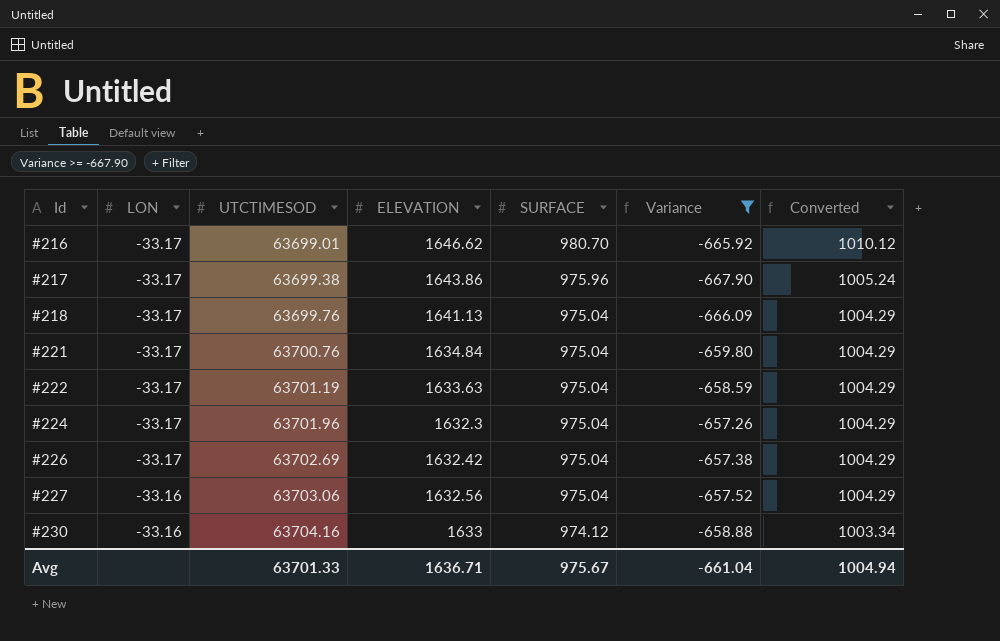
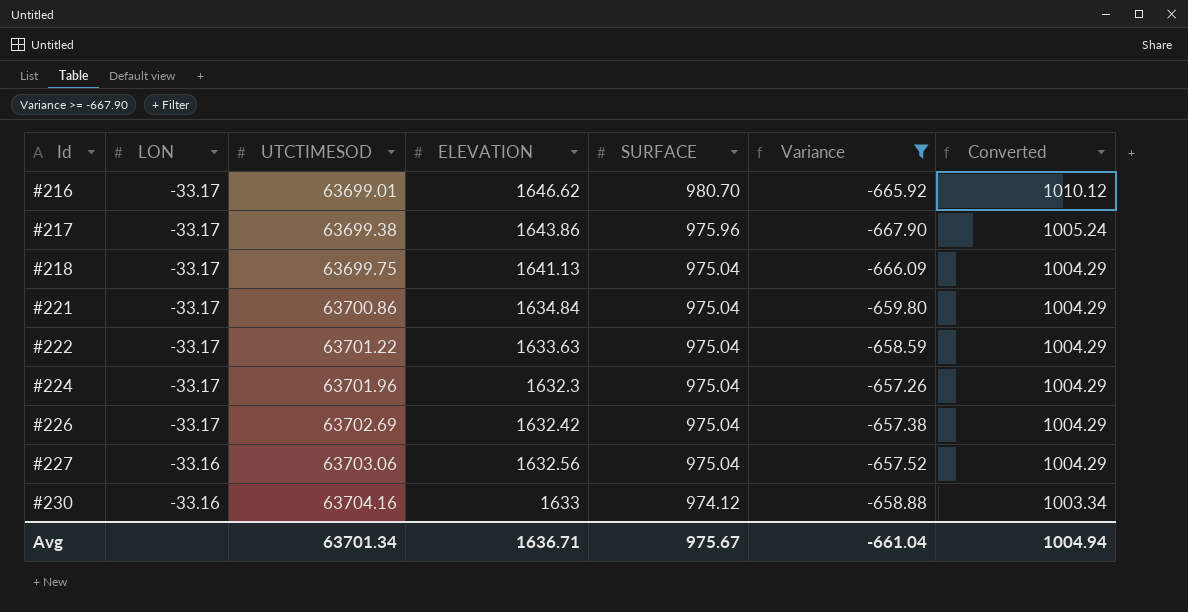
#218 | UTCTIMESOD: 63699.76 -> 63699.75
#221 | UTCTIMESOD: 63700.76 -> 63700.86
#222 | UTCTIMESOD: 63701.19 -> 63701.22
Avg | UTCTIMESOD: 63701.33 -> 63701.34

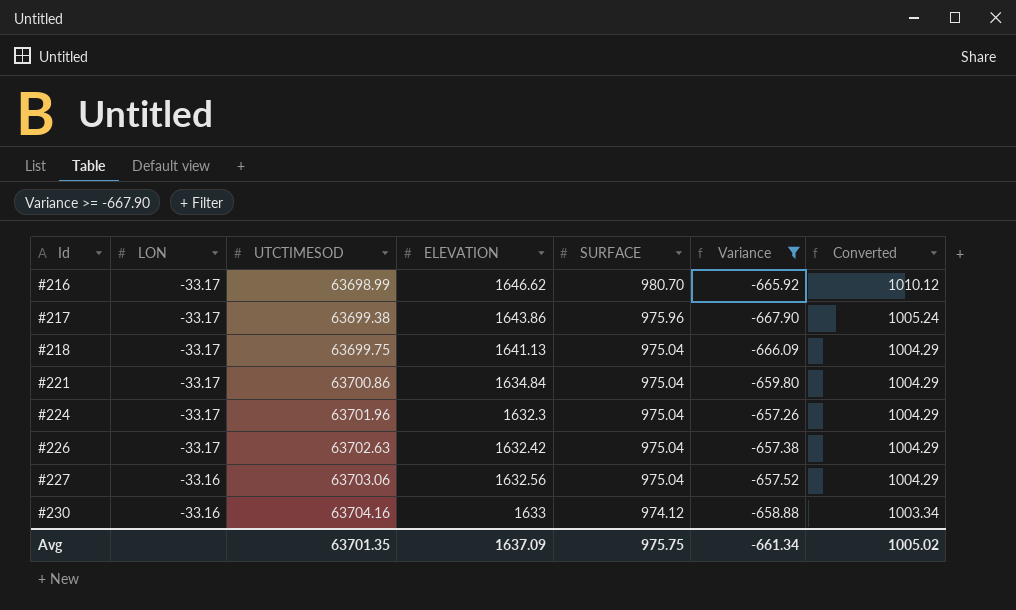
row #222: -33.17 | 63701.22 | 1633.63 | 975.04 | -658.59 | 1004.29 -> none
#216 | UTCTIMESOD: 63699.01 -> 63698.99
#226 | UTCTIMESOD: 63702.69 -> 63702.63
Avg | UTCTIMESOD: 63701.34 -> 63701.35
Avg | ELEVATION: 1636.71 -> 1637.09
Avg | SURFACE: 975.67 -> 975.75
Avg | Variance: -661.04 -> -661.34
Avg | Converted: 1004.94 -> 1005.02

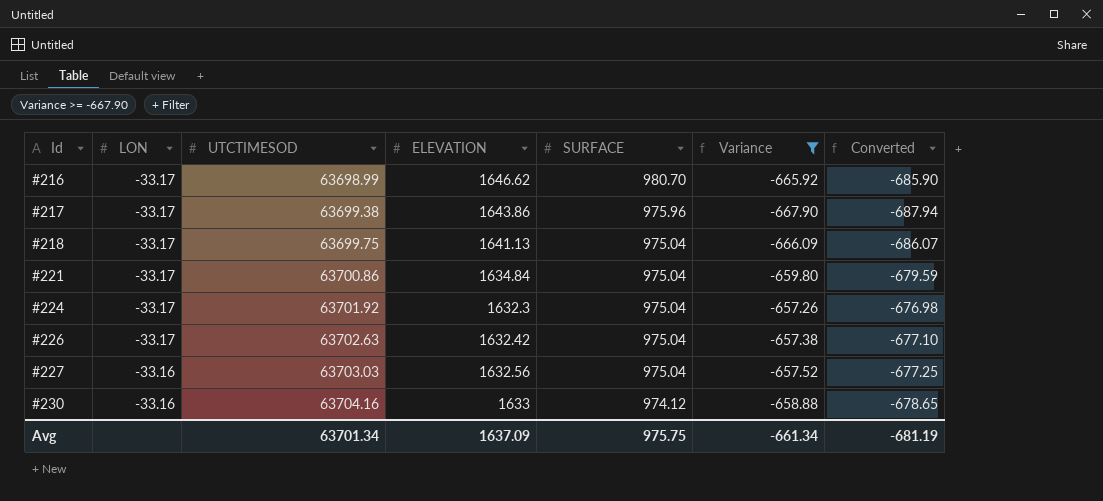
column Converted | formula: [SURFACE] * 1.03 -> [Variance] * 1.03
#224 | UTCTIMESOD: 63701.96 -> 63701.92
#227 | UTCTIMESOD: 63703.06 -> 63703.03
Avg | UTCTIMESOD: 63701.35 -> 63701.34
Avg | Converted: 1005.02 -> -681.19

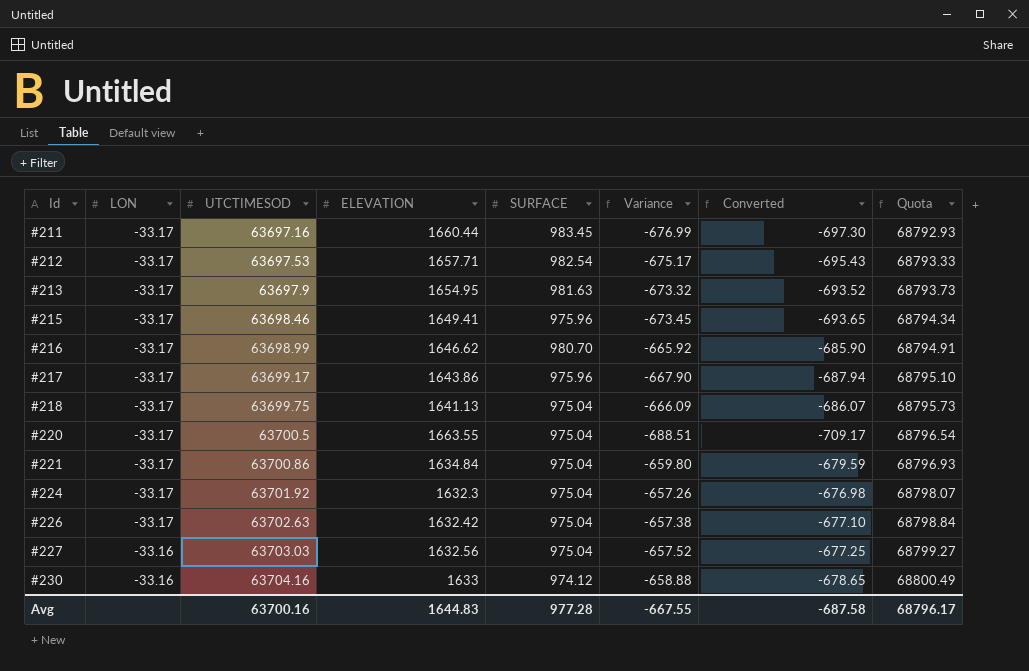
filter: Variance >= -667.90 -> none
column Quota | formula: none -> [UTCTIMESOD] * 1.08
#217 | UTCTIMESOD: 63699.38 -> 63699.17
Avg | UTCTIMESOD: 63701.34 -> 63700.16
Avg | ELEVATION: 1637.09 -> 1644.83
Avg | SURFACE: 975.75 -> 977.28
Avg | Variance: -661.34 -> -667.55
Avg | Converted: -681.19 -> -687.58

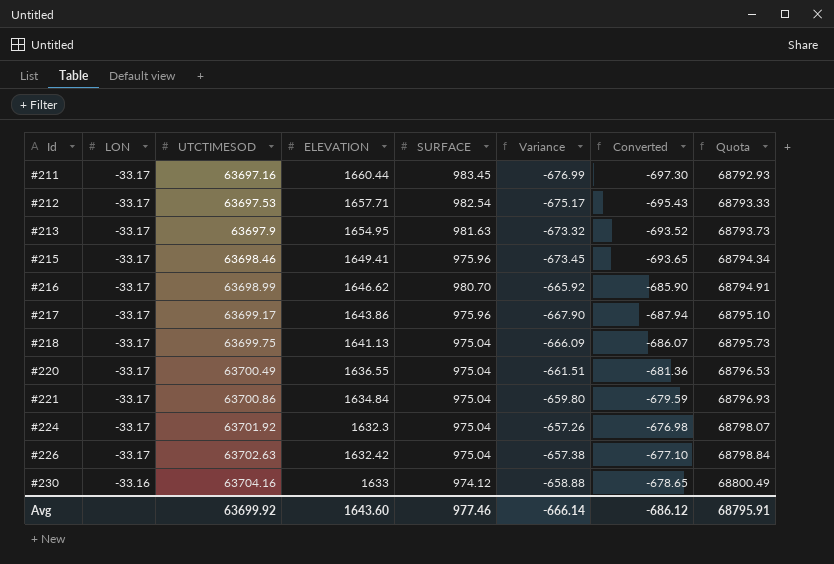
row #227: -33.16 | 63703.03 | 1632.56 | 975.04 | -657.52 | -677.25 | 68799.27 -> none
#220 | UTCTIMESOD: 63700.5 -> 63700.49
#220 | ELEVATION: 1663.55 -> 1636.55
#220 | Variance: -688.51 -> -661.51
#220 | Converted: -709.17 -> -681.36
#220 | Quota: 68796.54 -> 68796.53
Avg | UTCTIMESOD: 63700.16 -> 63699.92
Avg | ELEVATION: 1644.83 -> 1643.60
Avg | SURFACE: 977.28 -> 977.46
Avg | Variance: -667.55 -> -666.14
Avg | Converted: -687.58 -> -686.12
Avg | Quota: 68796.17 -> 68795.91

